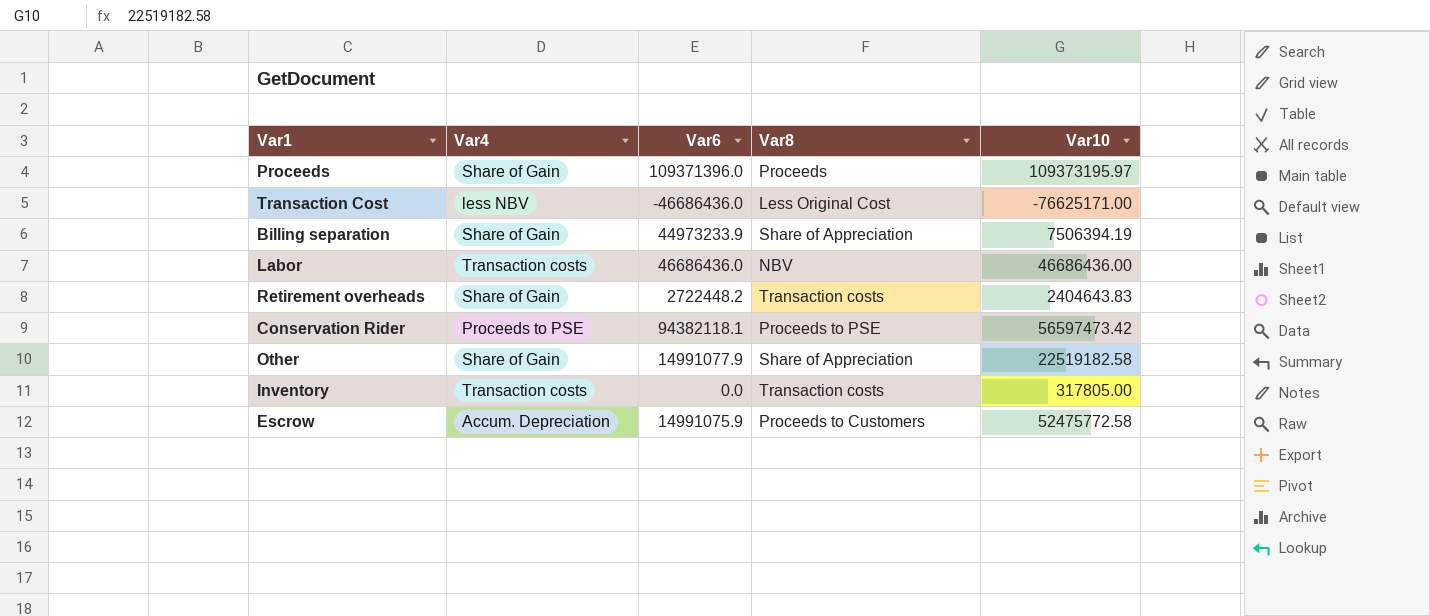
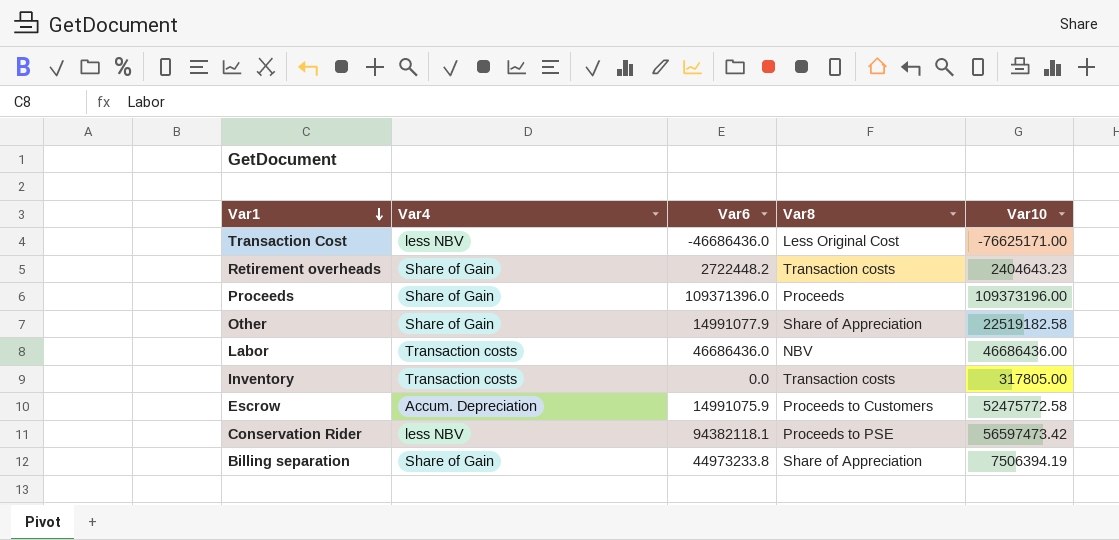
row order: none -> Var1 descending
Retirement overheads | Var10: 2404643.83 -> 2404643.23
Proceeds | Var10: 109373195.97 -> 109373196.00
Conservation Rider | Var4: Proceeds to PSE -> less NBV
Billing separation | Var6: 44973233.9 -> 44973233.8

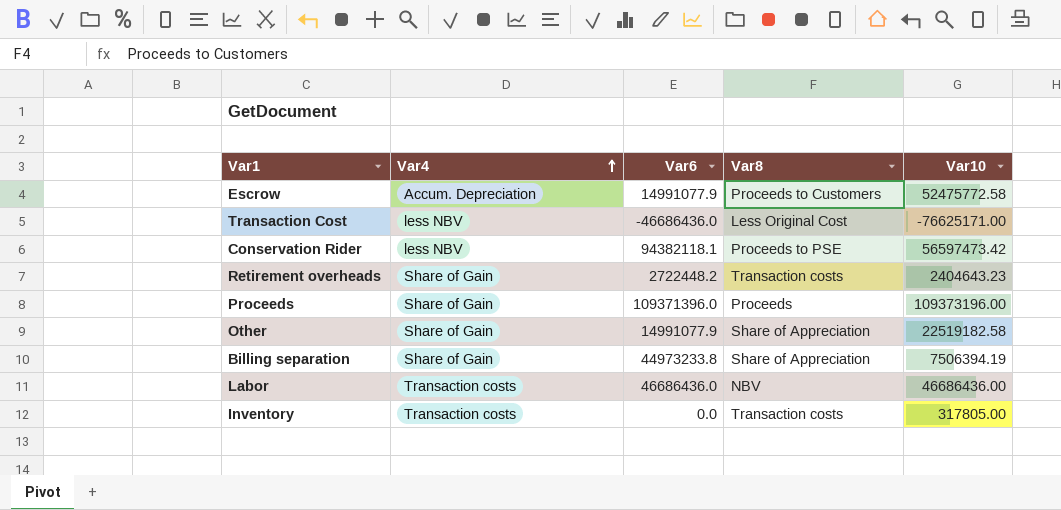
row order: Var1 descending -> Var4 ascending
Escrow | Var6: 14991075.9 -> 14991077.9

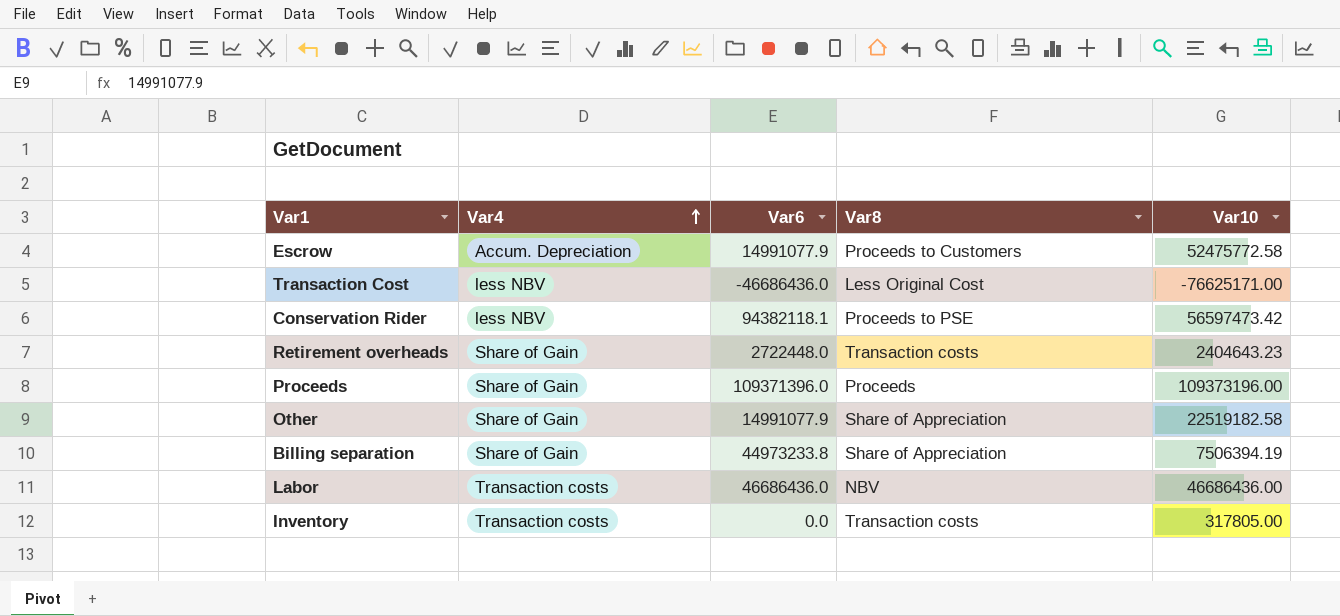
Retirement overheads | Var6: 2722448.2 -> 2722448.0

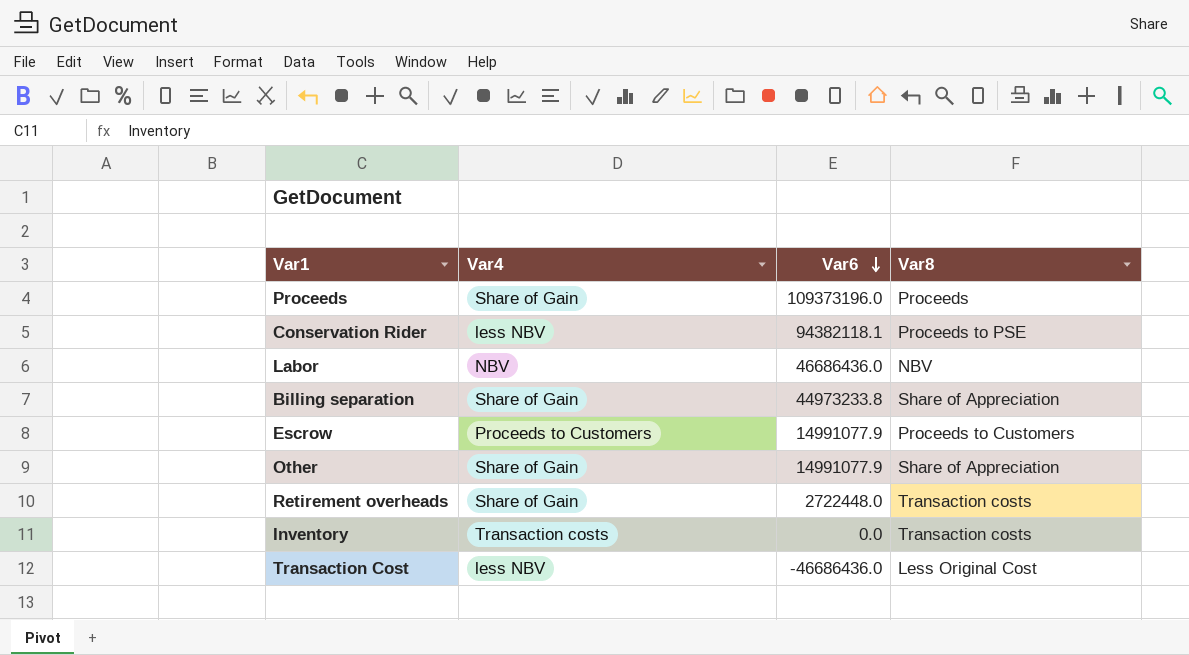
row order: Var4 ascending -> Var6 descending
column Var10 | position: 5 -> none
Proceeds | Var6: 109371396.0 -> 109373196.0
Labor | Var4: Transaction costs -> NBV
Escrow | Var4: Accum. Depreciation -> Proceeds to Customers

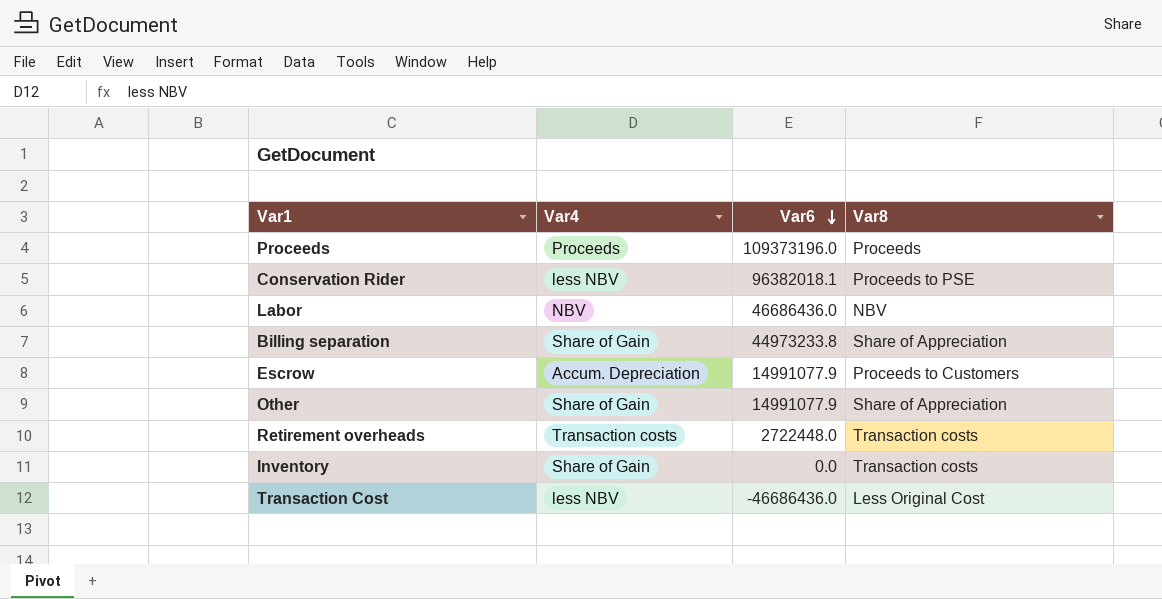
Proceeds | Var4: Share of Gain -> Proceeds
Conservation Rider | Var6: 94382118.1 -> 96382018.1
Escrow | Var4: Proceeds to Customers -> Accum. Depreciation
Retirement overheads | Var4: Share of Gain -> Transaction costs
Inventory | Var4: Transaction costs -> Share of Gain

